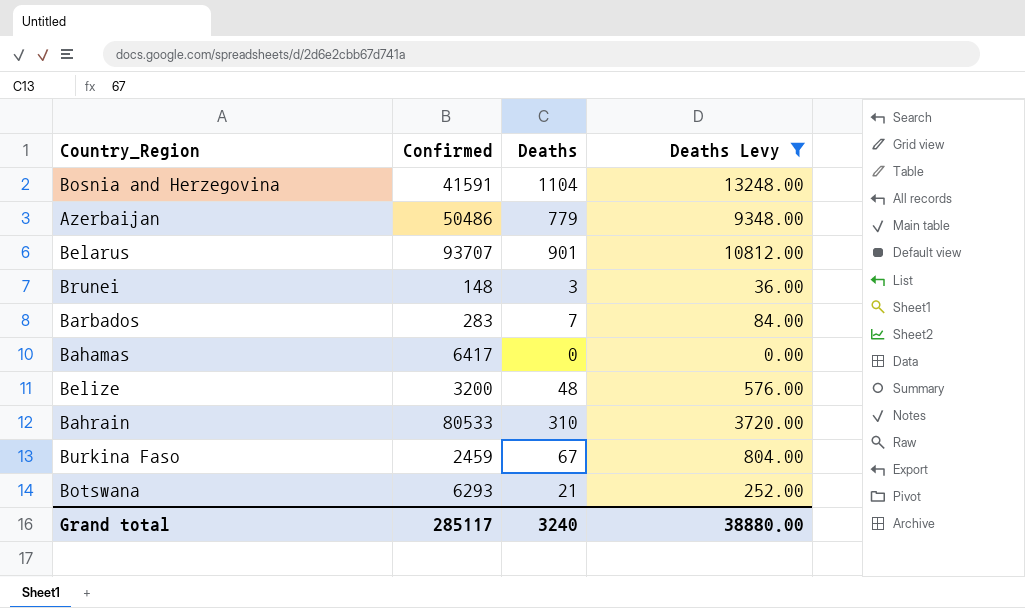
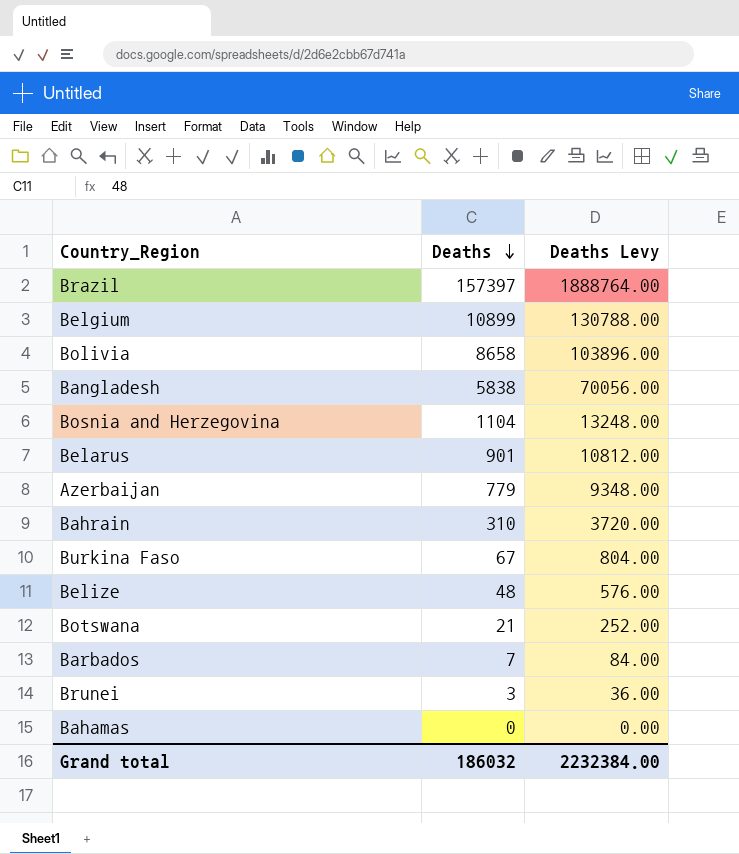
filter: Deaths Levy <= 13248.00 -> none
row order: none -> Deaths descending
column Confirmed | position: 2 -> none
Grand total | Deaths: 3240 -> 186032
Grand total | Deaths Levy: 38880.00 -> 2232384.00

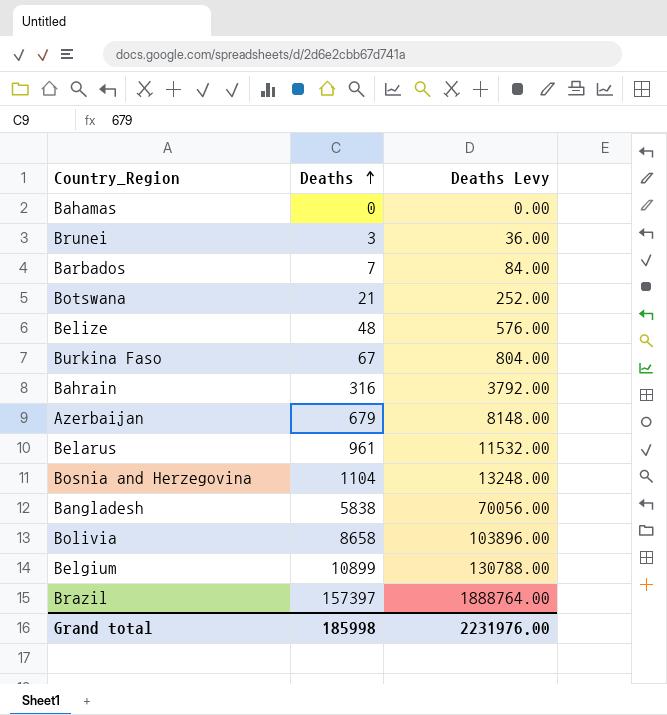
row order: Deaths descending -> Deaths ascending
Bahrain | Deaths: 310 -> 316
Bahrain | Deaths Levy: 3720.00 -> 3792.00
Azerbaijan | Deaths: 779 -> 679
Azerbaijan | Deaths Levy: 9348.00 -> 8148.00
Belarus | Deaths: 901 -> 961
Belarus | Deaths Levy: 10812.00 -> 11532.00
Grand total | Deaths: 186032 -> 185998
Grand total | Deaths Levy: 2232384.00 -> 2231976.00

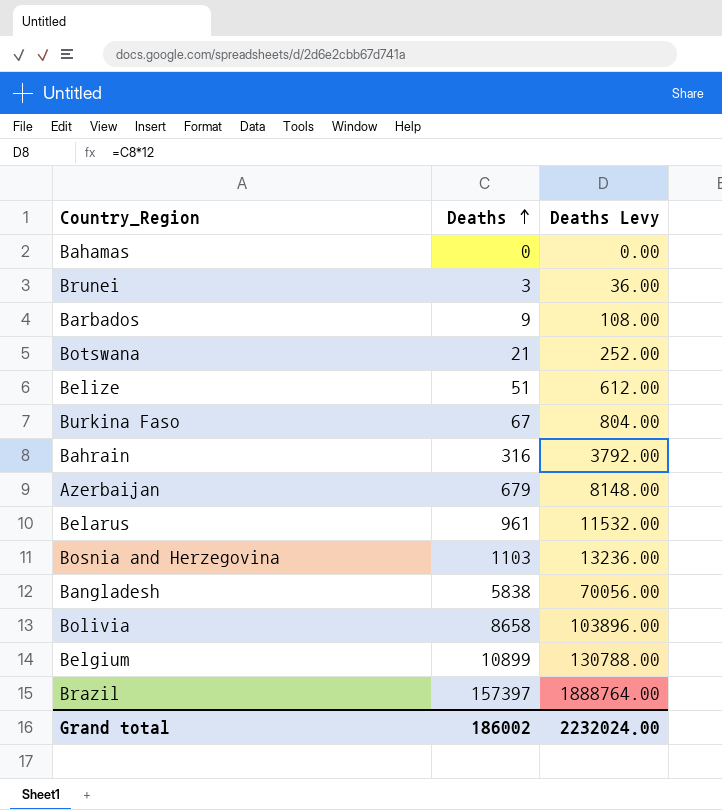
Barbados | Deaths: 7 -> 9
Barbados | Deaths Levy: 84.00 -> 108.00
Belize | Deaths: 48 -> 51
Belize | Deaths Levy: 576.00 -> 612.00
Bosnia and Herzegovina | Deaths: 1104 -> 1103
Bosnia and Herzegovina | Deaths Levy: 13248.00 -> 13236.00
Grand total | Deaths: 185998 -> 186002
Grand total | Deaths Levy: 2231976.00 -> 2232024.00

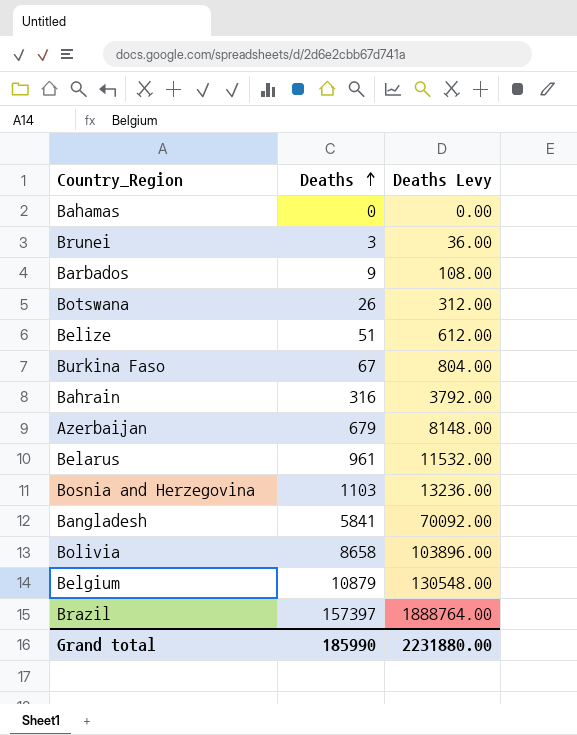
Botswana | Deaths: 21 -> 26
Botswana | Deaths Levy: 252.00 -> 312.00
Bangladesh | Deaths: 5838 -> 5841
Bangladesh | Deaths Levy: 70056.00 -> 70092.00
Belgium | Deaths: 10899 -> 10879
Belgium | Deaths Levy: 130788.00 -> 130548.00
Grand total | Deaths: 186002 -> 185990
Grand total | Deaths Levy: 2232024.00 -> 2231880.00

